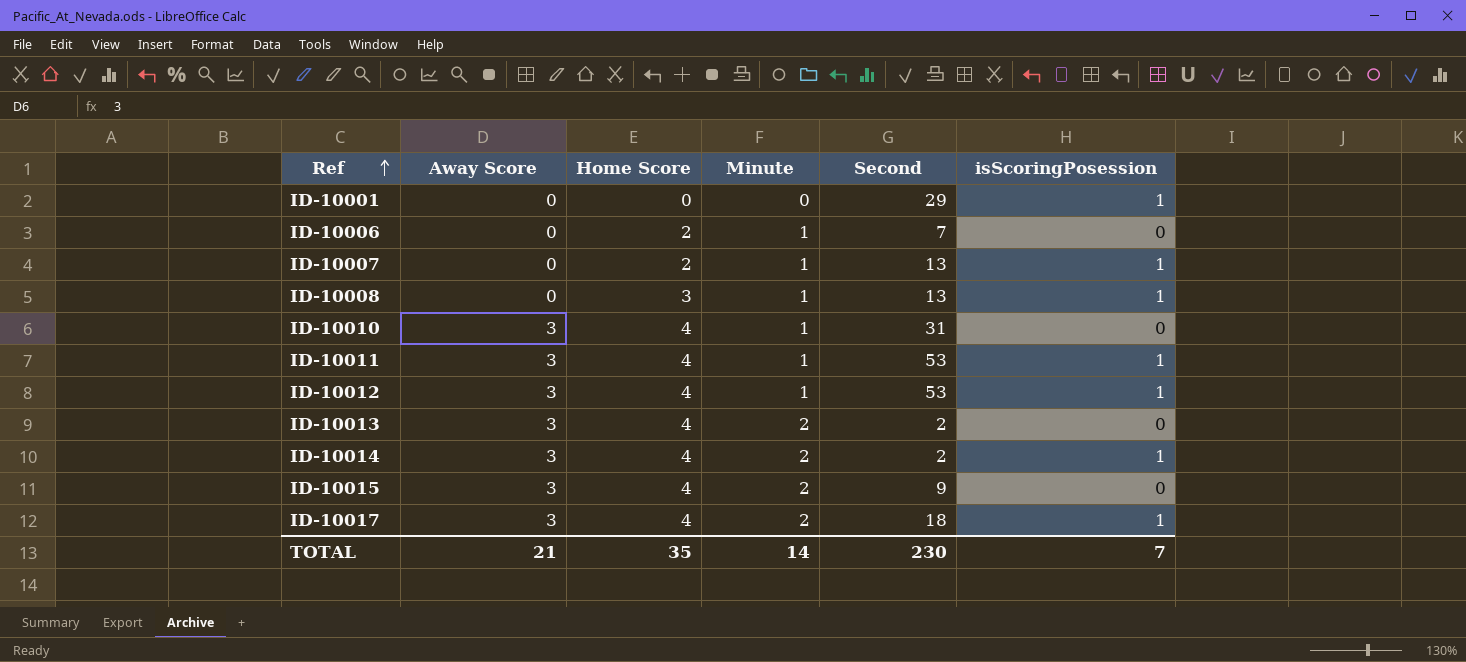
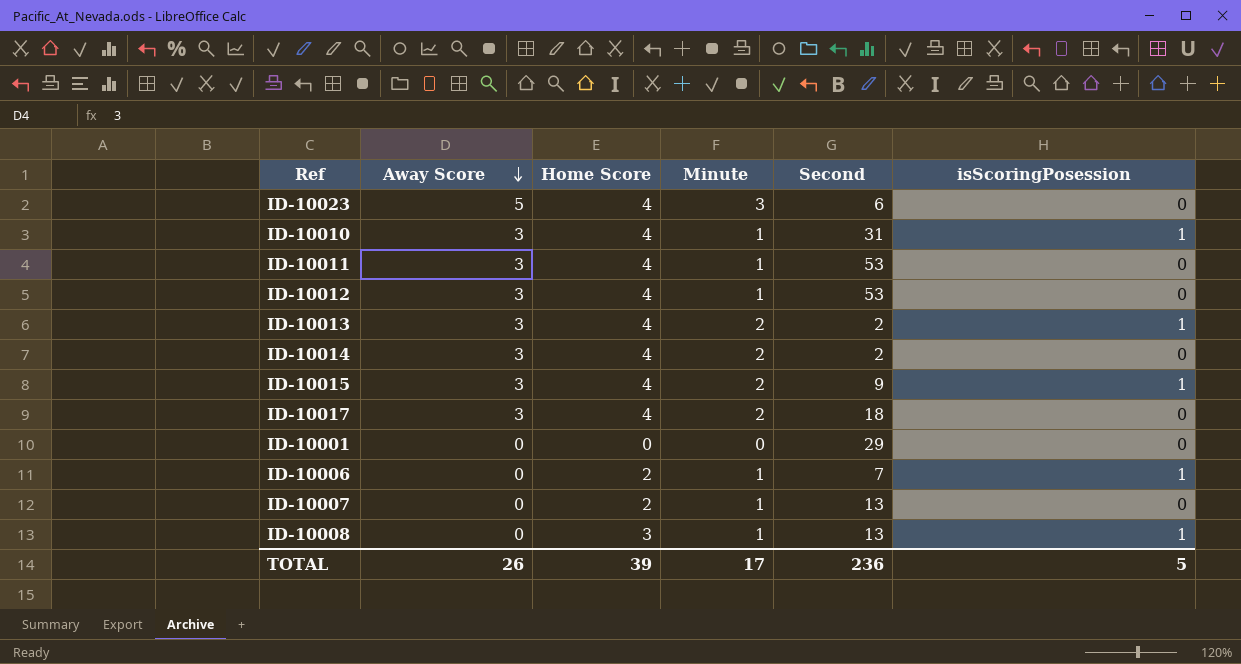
row order: Ref ascending -> Away Score descending
row ID-10023: none -> 5 | 4 | 3 | 6 | 0
ID-10010 | isScoringPosession: 0 -> 1
ID-10011 | isScoringPosession: 1 -> 0
ID-10012 | isScoringPosession: 1 -> 0
ID-10013 | isScoringPosession: 0 -> 1
ID-10014 | isScoringPosession: 1 -> 0
ID-10015 | isScoringPosession: 0 -> 1
ID-10017 | isScoringPosession: 1 -> 0
ID-10001 | isScoringPosession: 1 -> 0
ID-10006 | isScoringPosession: 0 -> 1
ID-10007 | isScoringPosession: 1 -> 0
TOTAL | Away Score: 21 -> 26
TOTAL | Home Score: 35 -> 39
TOTAL | Minute: 14 -> 17
TOTAL | Second: 230 -> 236
TOTAL | isScoringPosession: 7 -> 5

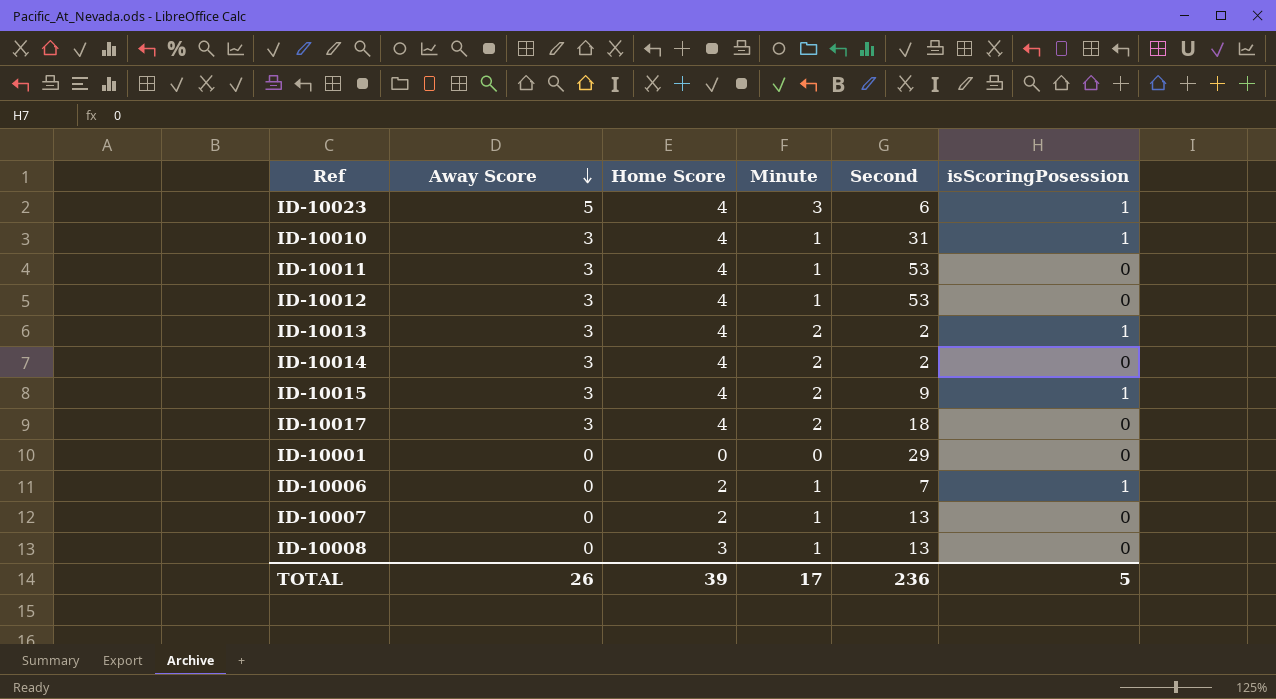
ID-10023 | isScoringPosession: 0 -> 1
ID-10008 | isScoringPosession: 1 -> 0

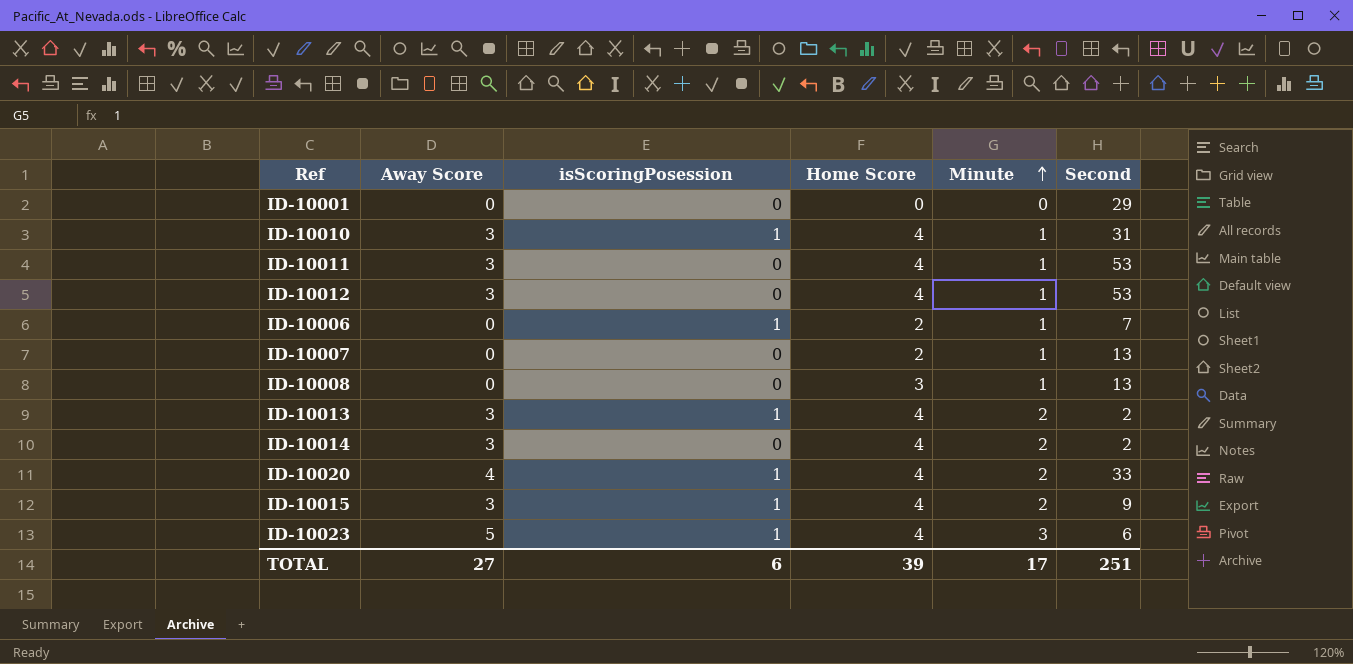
row order: Away Score descending -> Minute ascending
column isScoringPosession | position: 6 -> 3
row ID-10017: 3 | 4 | 2 | 18 | 0 -> none
row ID-10020: none -> 4 | 1 | 4 | 2 | 33
TOTAL | Away Score: 26 -> 27
TOTAL | isScoringPosession: 5 -> 6
TOTAL | Second: 236 -> 251

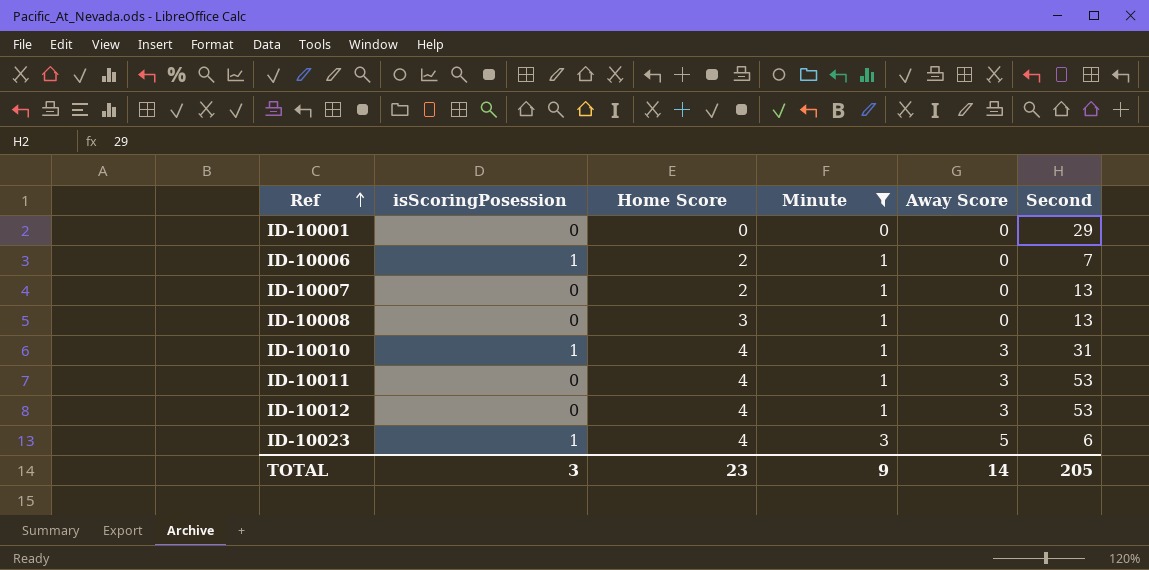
filter: none -> Minute != 2
row order: Minute ascending -> Ref ascending
column Away Score | position: 2 -> 5
TOTAL | isScoringPosession: 6 -> 3
TOTAL | Home Score: 39 -> 23
TOTAL | Minute: 17 -> 9
TOTAL | Away Score: 27 -> 14
TOTAL | Second: 251 -> 205

